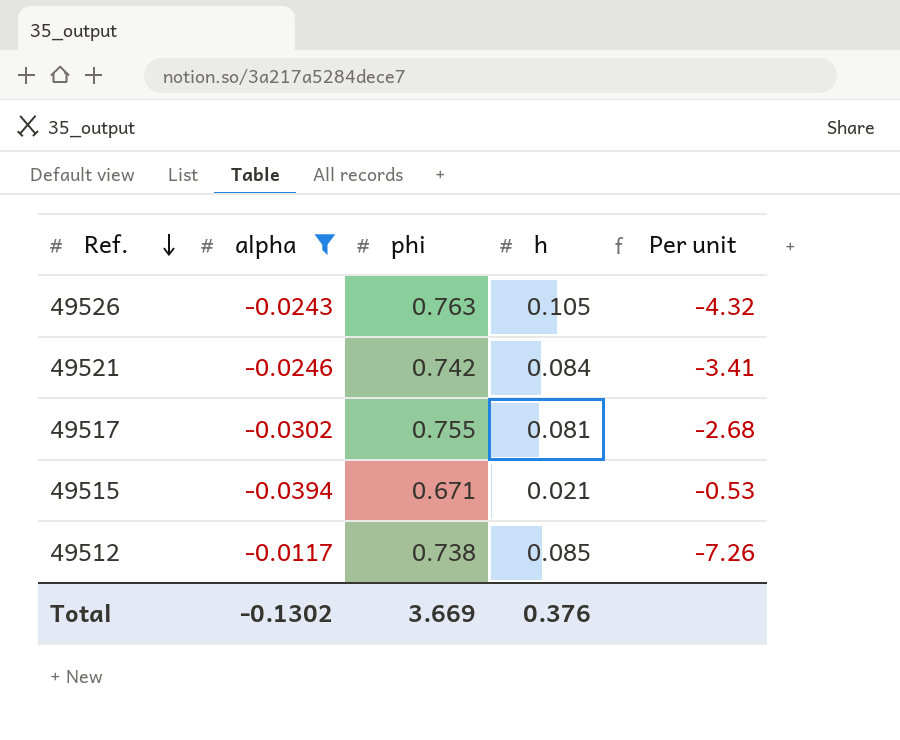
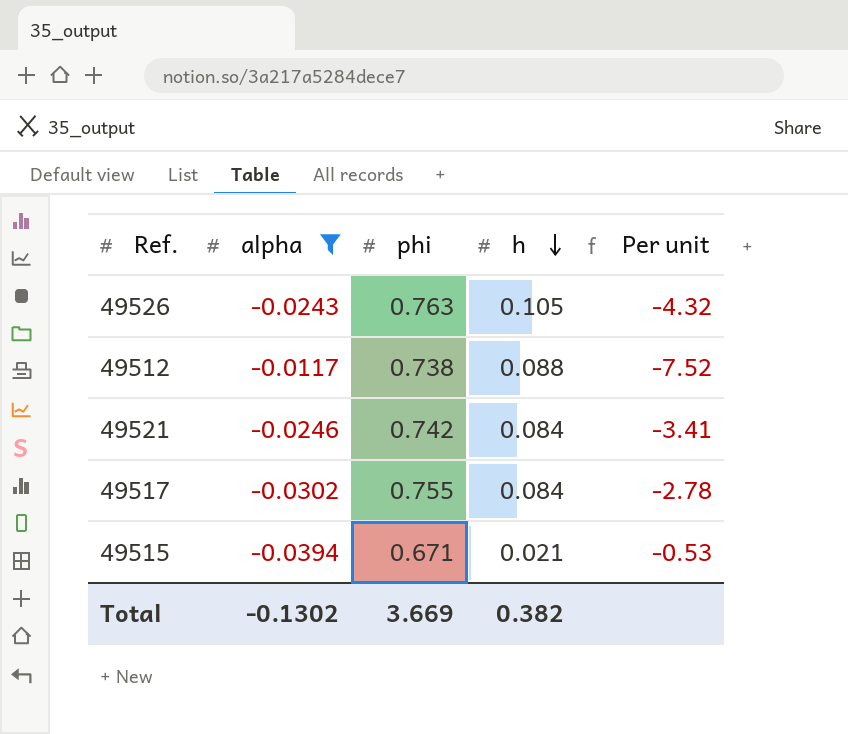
row order: Ref. descending -> h descending
49512 | h: 0.085 -> 0.088
49512 | Per unit: -7.26 -> -7.52
49517 | h: 0.081 -> 0.084
49517 | Per unit: -2.68 -> -2.78
Total | h: 0.376 -> 0.382

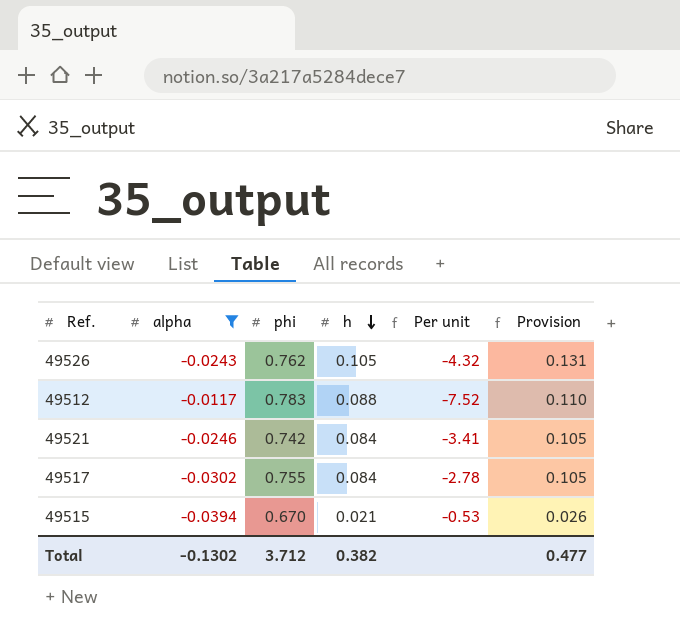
column Provision | formula: none -> [h] * 1.25
49526 | phi: 0.763 -> 0.762
49512 | phi: 0.738 -> 0.783
49515 | phi: 0.671 -> 0.670
Total | phi: 3.669 -> 3.712

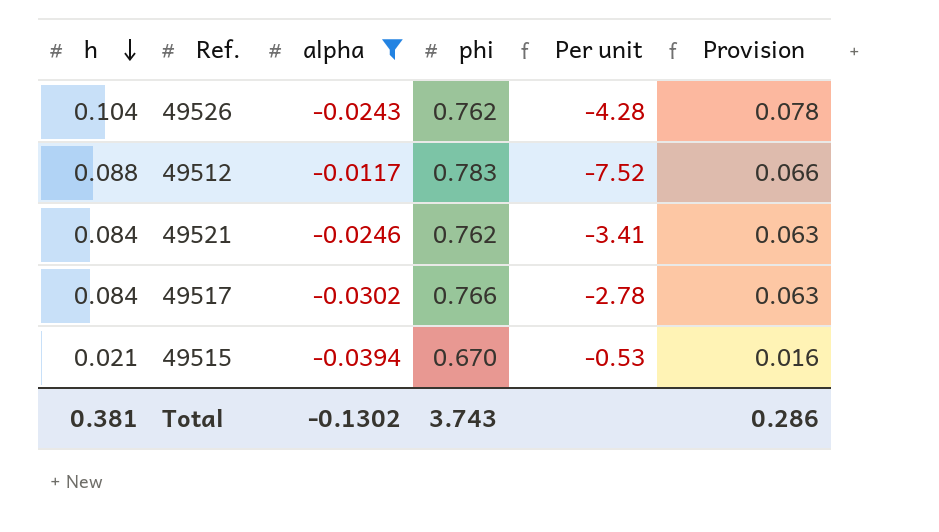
column h | position: 4 -> 1
column Provision | formula: [h] * 1.25 -> [h] * 0.75
49526 | h: 0.105 -> 0.104
49526 | Per unit: -4.32 -> -4.28
49521 | phi: 0.742 -> 0.762
49517 | phi: 0.755 -> 0.766
Total | h: 0.382 -> 0.381
Total | phi: 3.712 -> 3.743
Total | Provision: 0.477 -> 0.286

